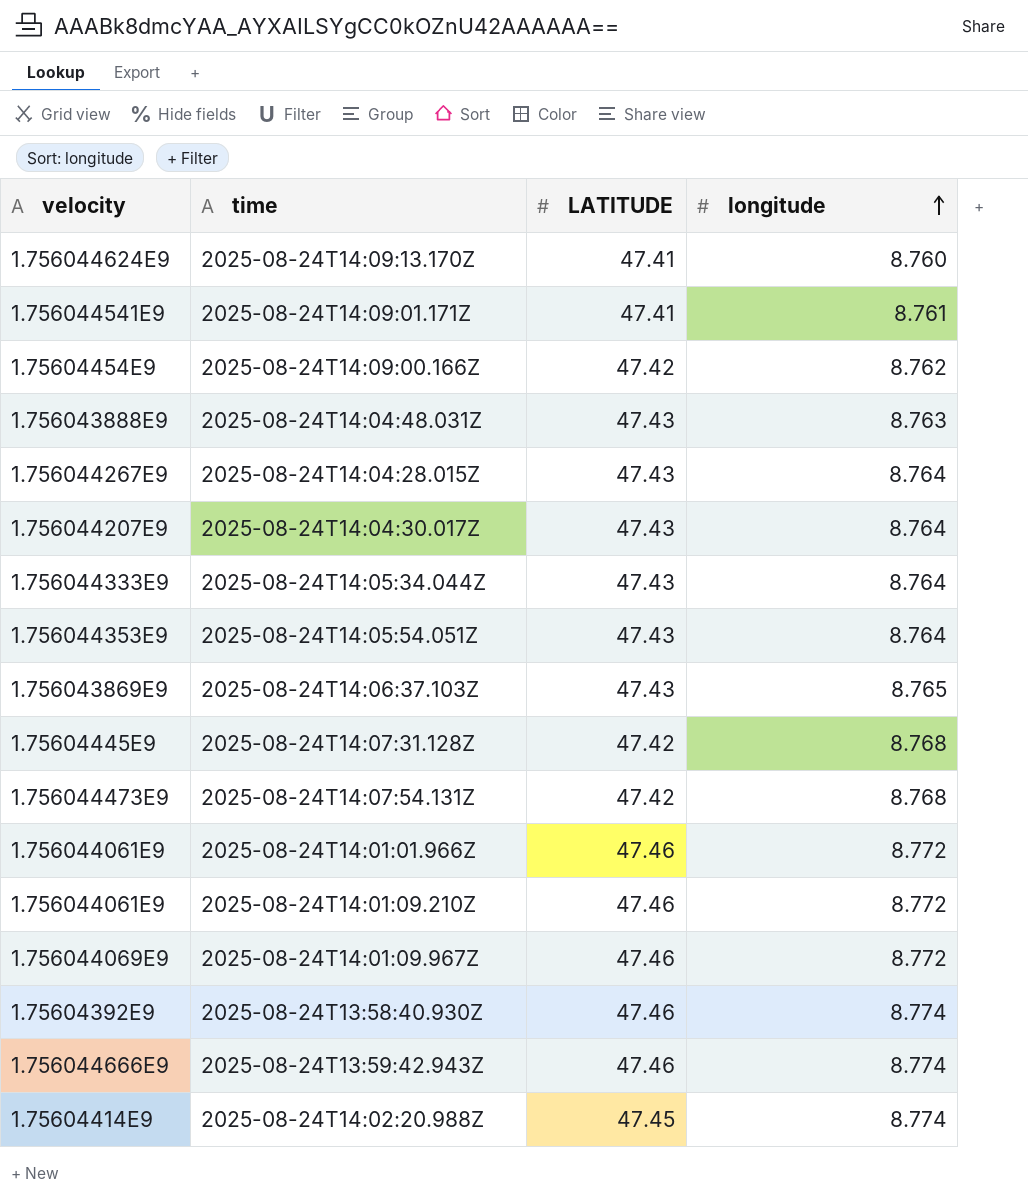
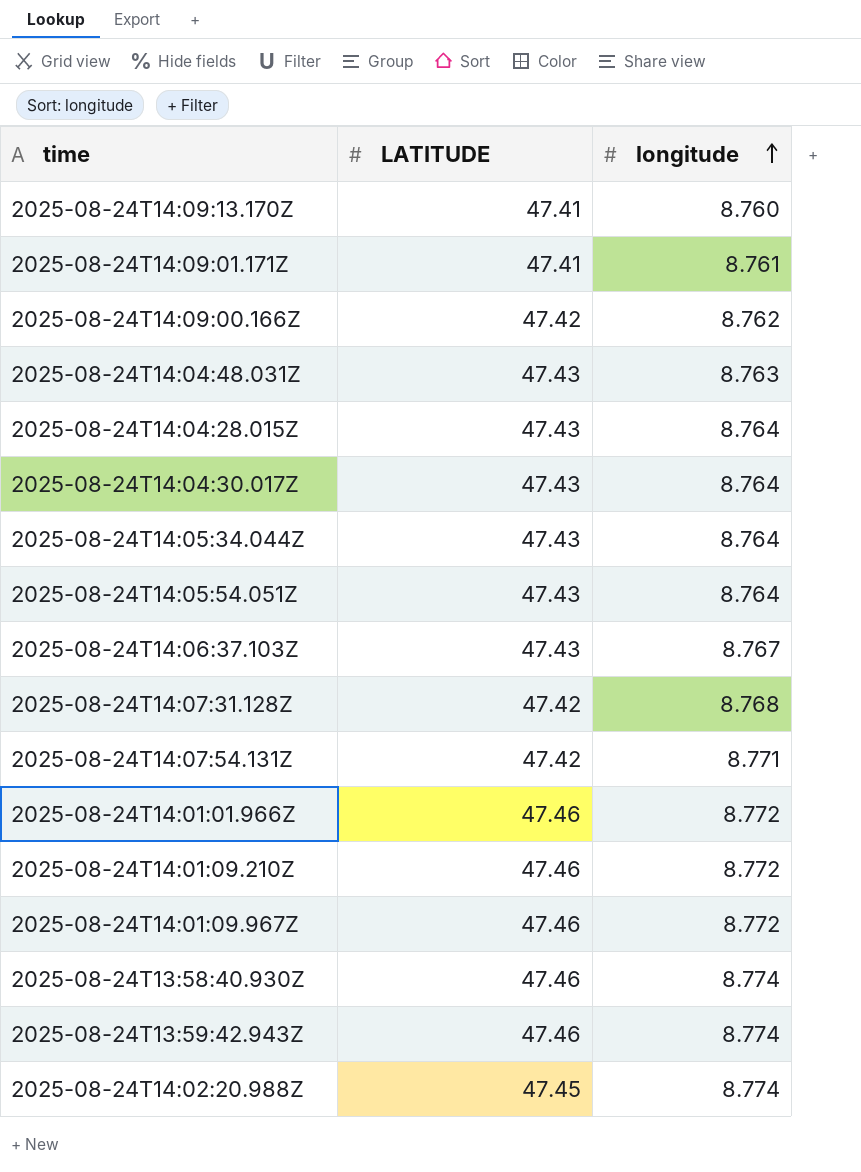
column velocity | position: 1 -> none
2025-08-24T14:06:37.103Z | longitude: 8.765 -> 8.767
2025-08-24T14:07:54.131Z | longitude: 8.768 -> 8.771

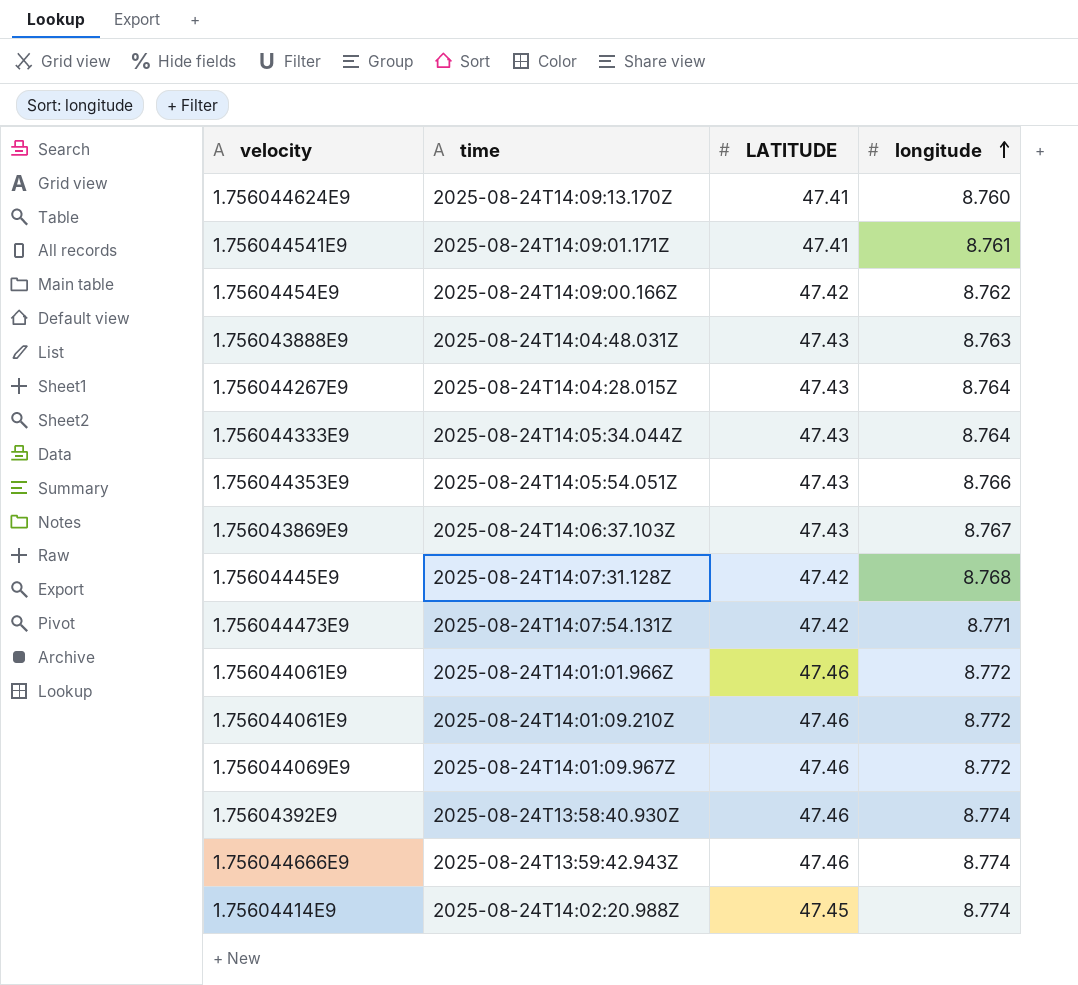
column velocity | position: none -> 1
row 2025-08-24T14:04:30.017Z: 47.43 | 8.764 -> none
2025-08-24T14:05:54.051Z | longitude: 8.764 -> 8.766

